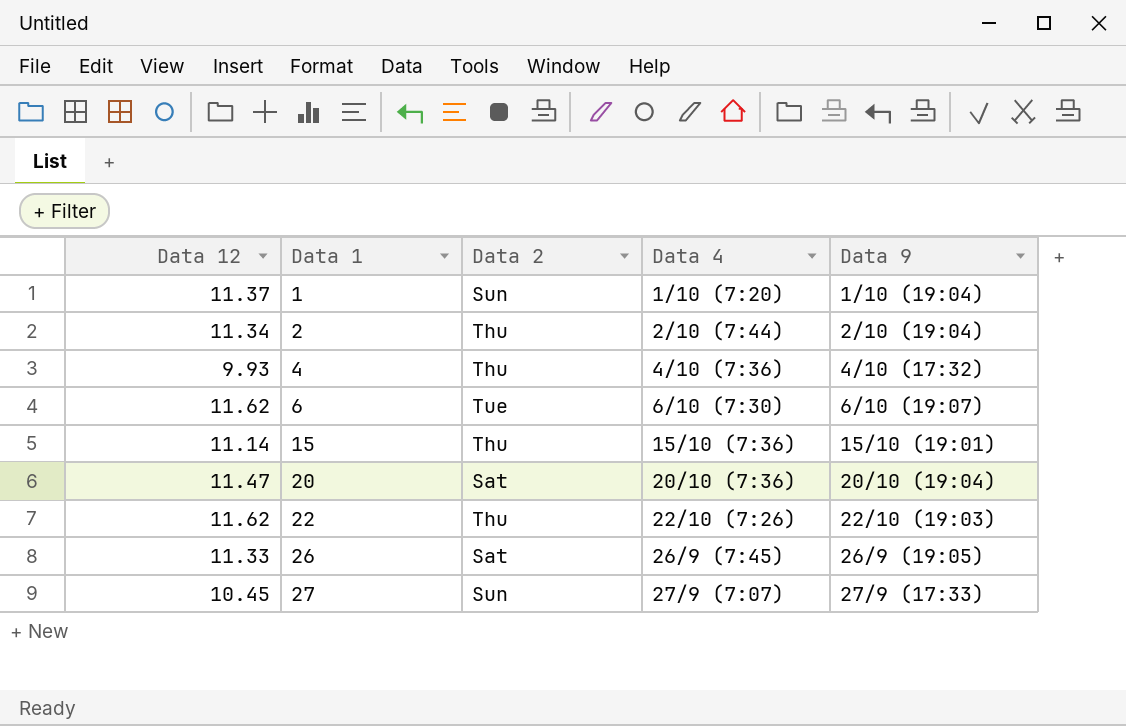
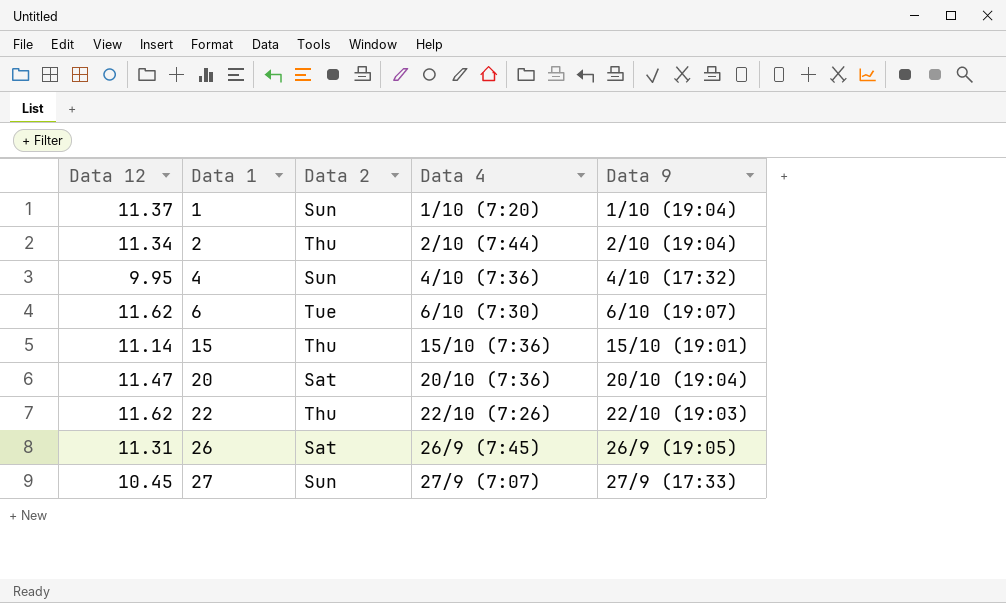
4 | Data 12: 9.93 -> 9.95
4 | Data 2: Thu -> Sun
26 | Data 12: 11.33 -> 11.31

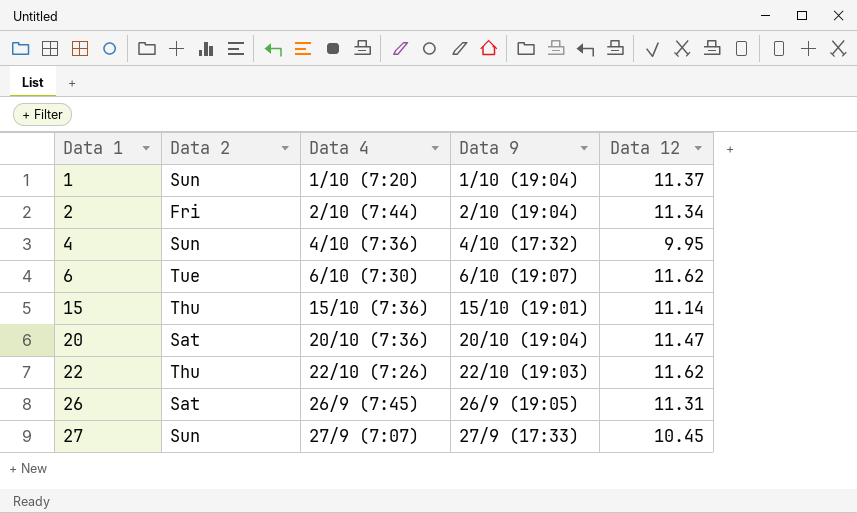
column Data 12 | position: 1 -> 5
2 | Data 2: Thu -> Fri

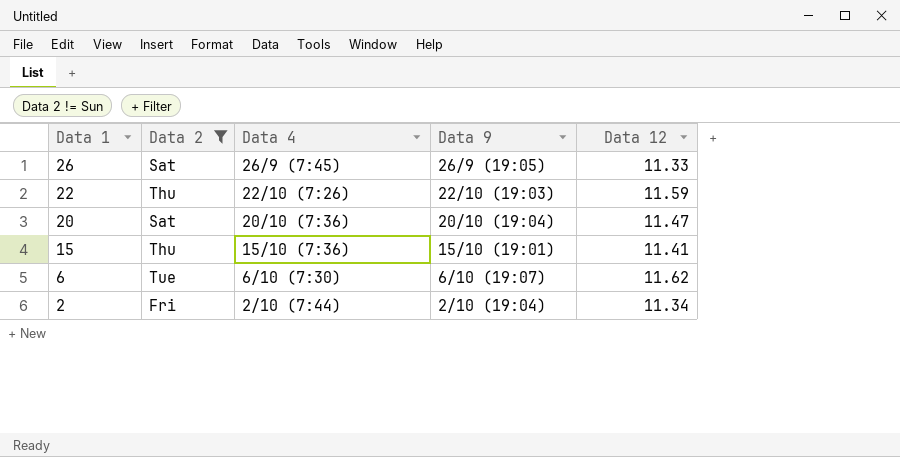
filter: none -> Data 2 != Sun
row order: Data 1 ascending -> Data 1 descending
26 | Data 12: 11.31 -> 11.33
22 | Data 12: 11.62 -> 11.59
15 | Data 12: 11.14 -> 11.41

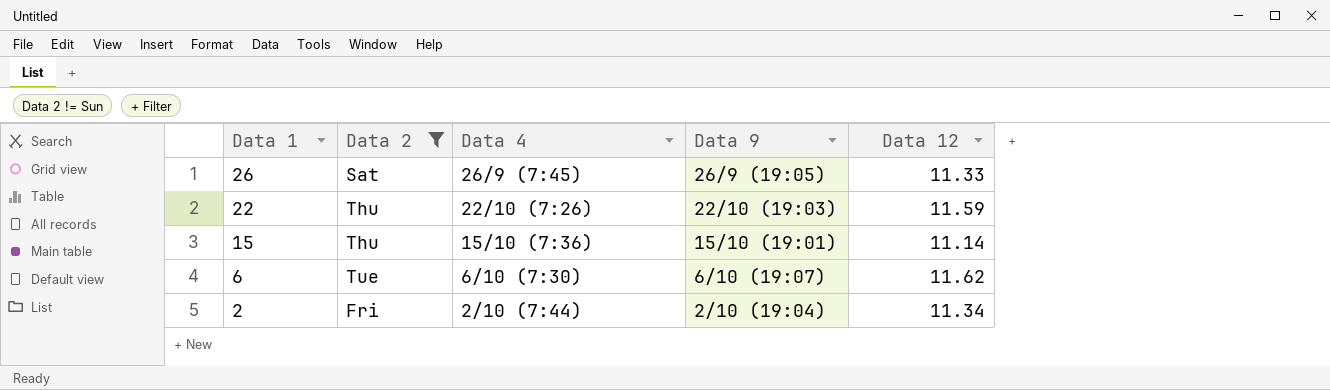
row 20: Sat | 20/10 (7:36) | 20/10 (19:04) | 11.47 -> none
15 | Data 12: 11.41 -> 11.14

